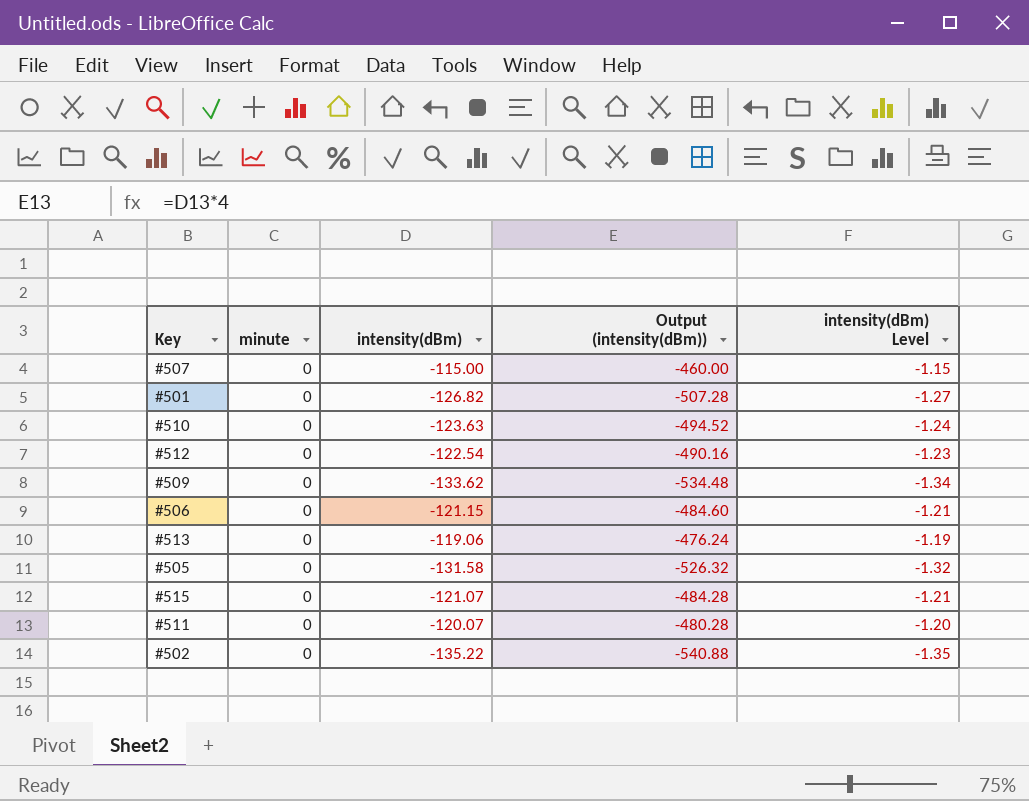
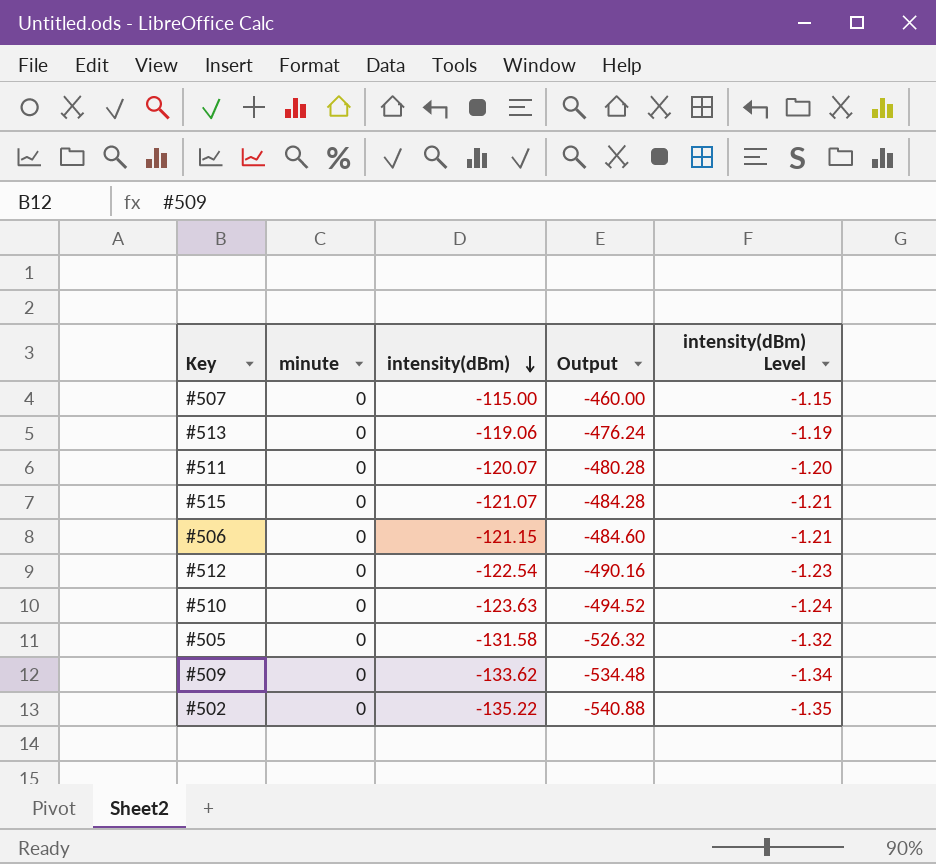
row order: none -> intensity(dBm) descending
column name: Output (intensity(dBm)) -> Output
row #501: 0 | -126.82 | -507.28 | -1.27 -> none

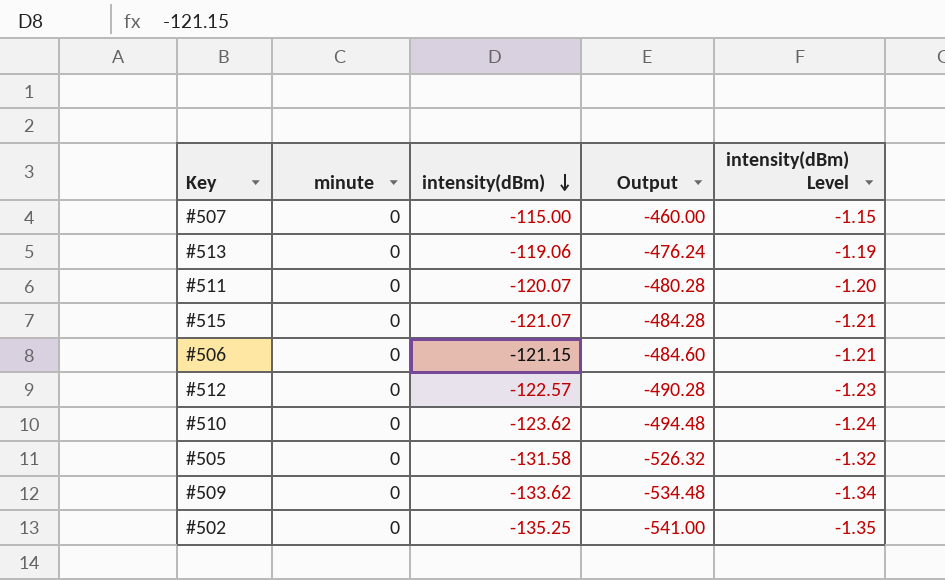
#512 | intensity(dBm): -122.54 -> -122.57
#512 | Output: -490.16 -> -490.28
#510 | intensity(dBm): -123.63 -> -123.62
#510 | Output: -494.52 -> -494.48
#502 | intensity(dBm): -135.22 -> -135.25
#502 | Output: -540.88 -> -541.00

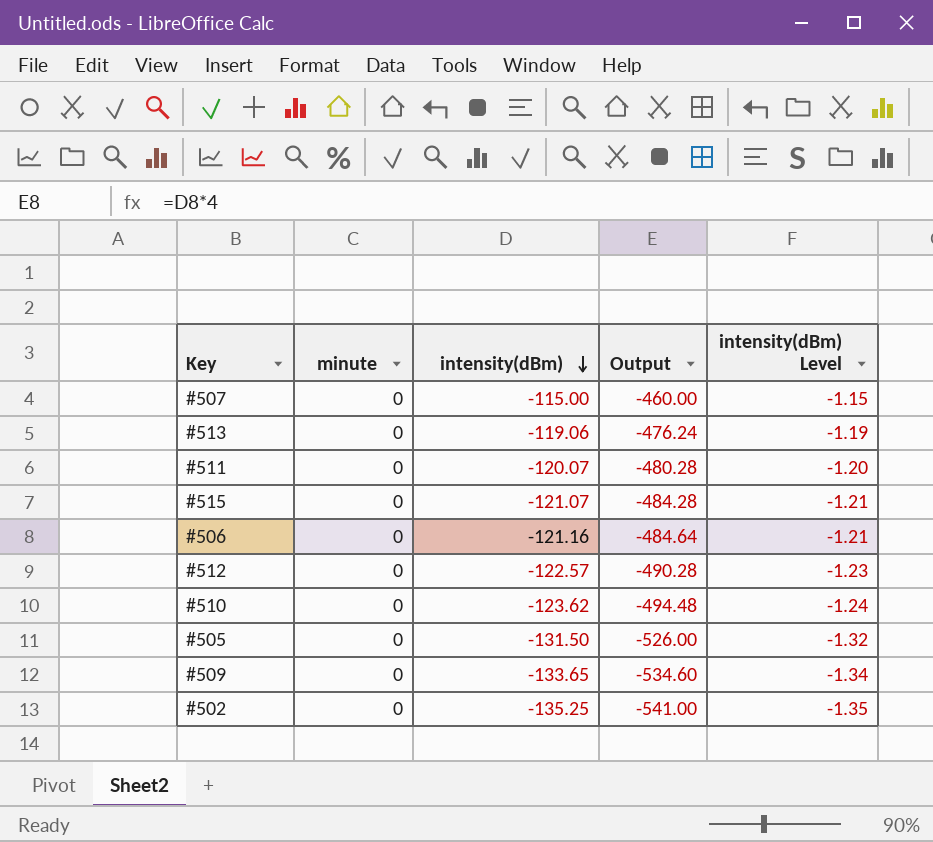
#506 | intensity(dBm): -121.15 -> -121.16
#506 | Output: -484.60 -> -484.64
#505 | intensity(dBm): -131.58 -> -131.50
#505 | Output: -526.32 -> -526.00
#509 | intensity(dBm): -133.62 -> -133.65
#509 | Output: -534.48 -> -534.60

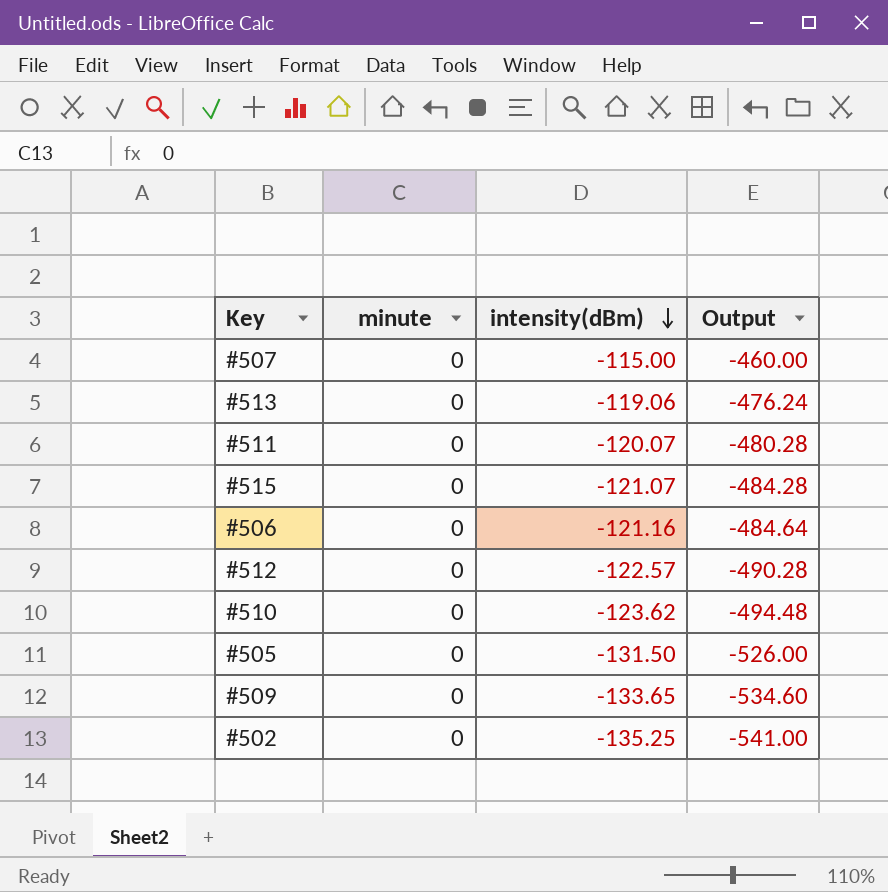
column intensity(dBm) Level | formula: [intensity(dBm)] * 0.01 -> none

